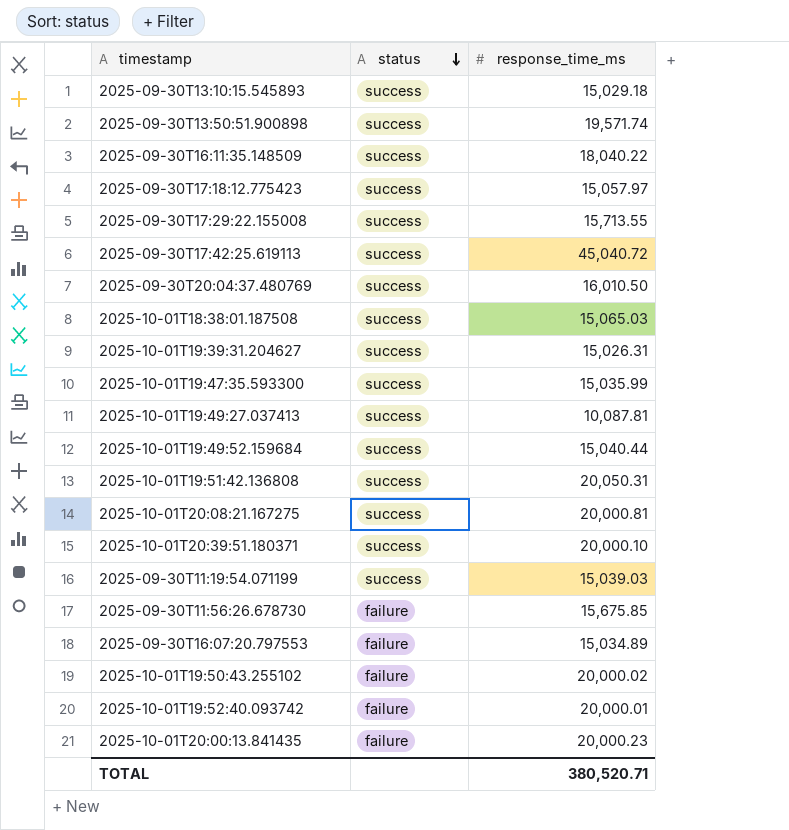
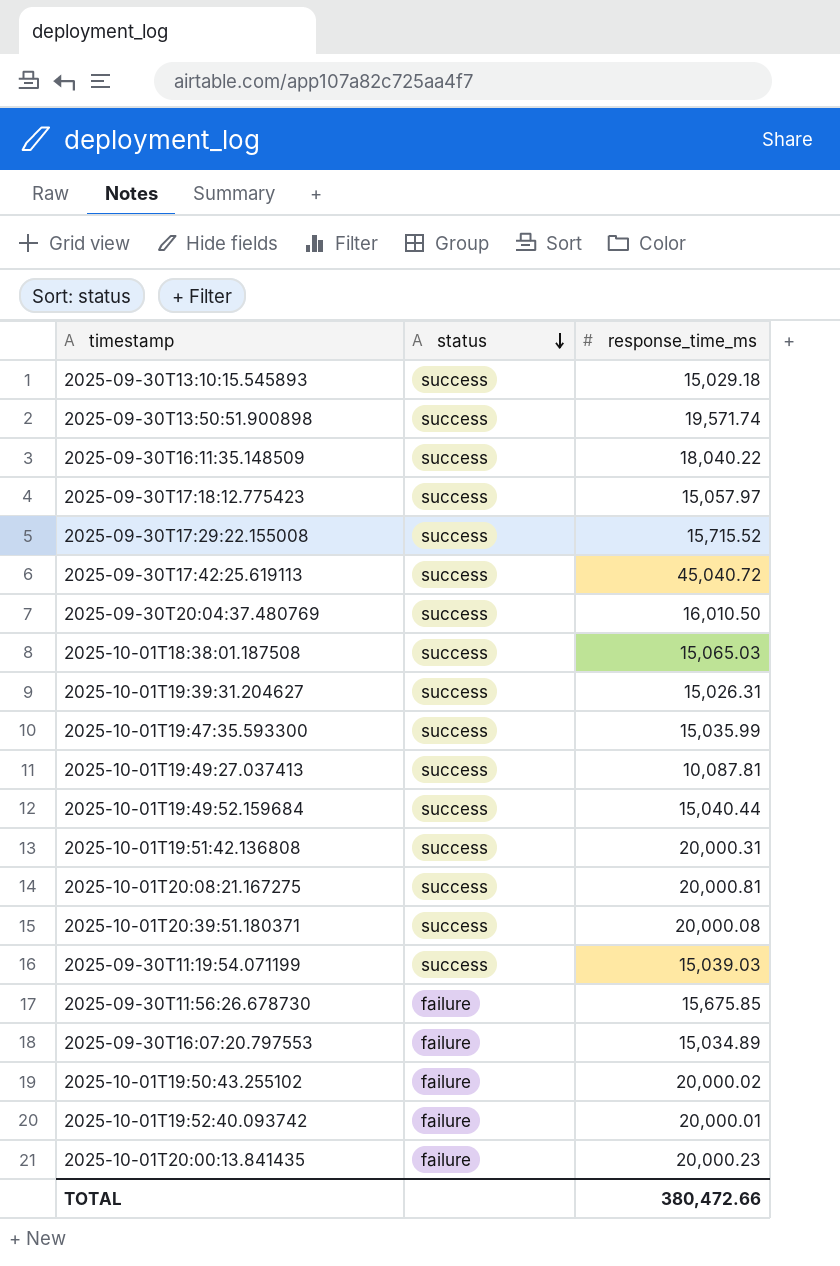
2025-09-30T17:29:22.155008 | response_time_ms: 15,713.55 -> 15,715.52
2025-10-01T19:51:42.136808 | response_time_ms: 20,050.31 -> 20,000.31
2025-10-01T20:39:51.180371 | response_time_ms: 20,000.10 -> 20,000.08
TOTAL | response_time_ms: 380,520.71 -> 380,472.66

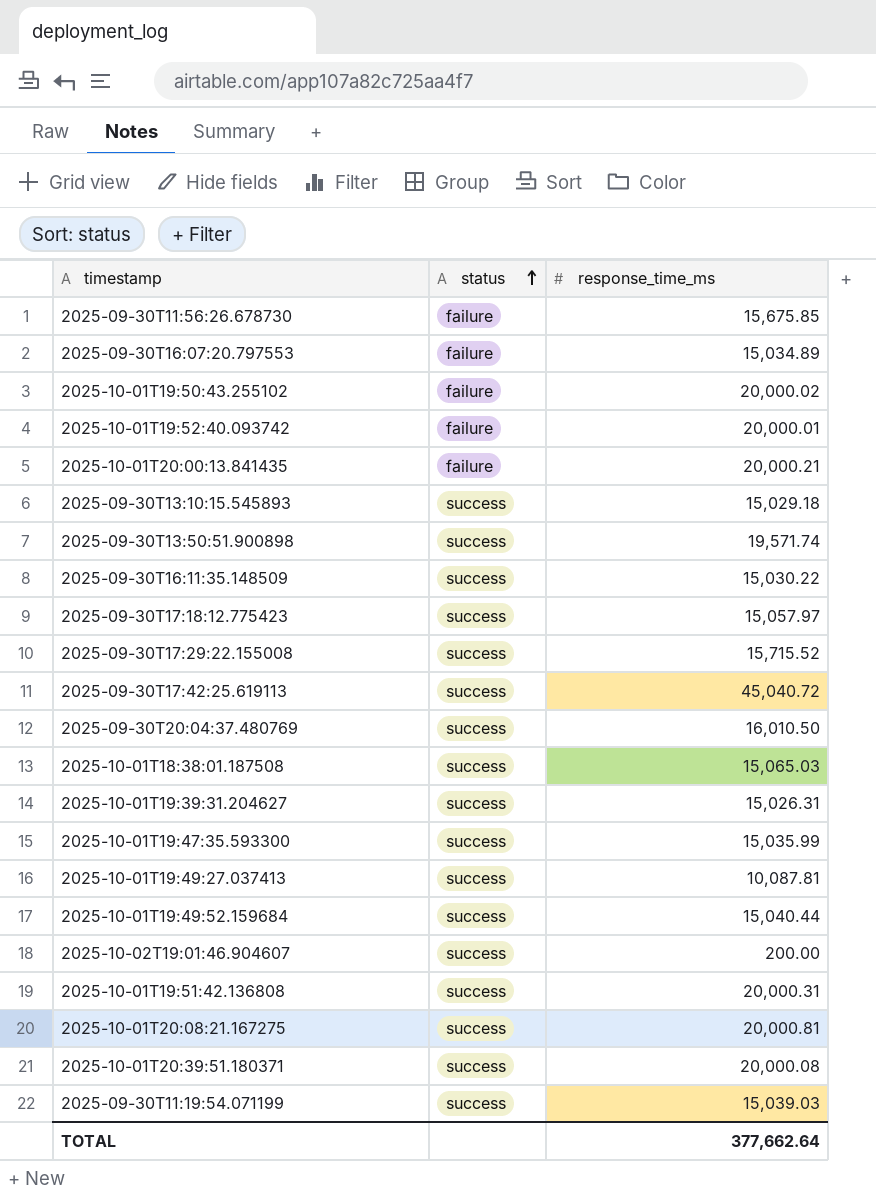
row order: status descending -> status ascending
2025-10-01T20:00:13.841435 | response_time_ms: 20,000.23 -> 20,000.21
2025-09-30T16:11:35.148509 | response_time_ms: 18,040.22 -> 15,030.22
row 2025-10-02T19:01:46.904607: none -> success | 200.00
TOTAL | response_time_ms: 380,472.66 -> 377,662.64

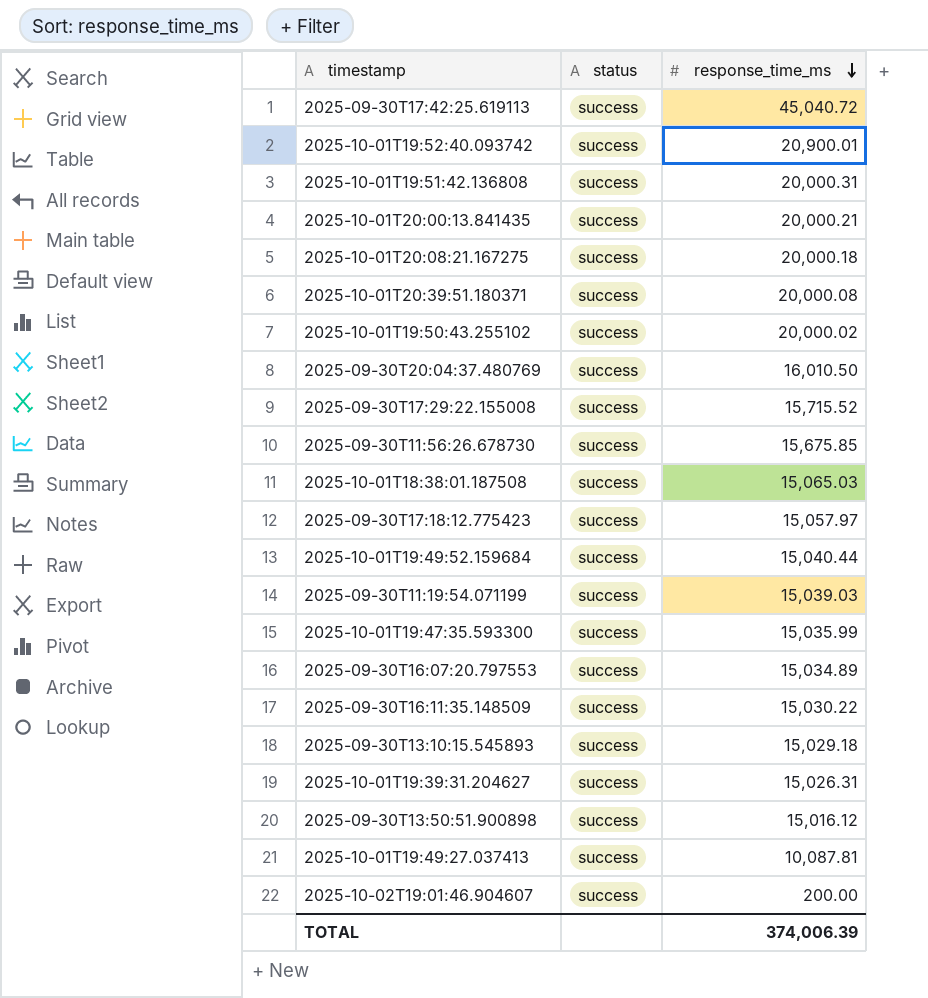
row order: status ascending -> response_time_ms descending
2025-10-01T19:52:40.093742 | status: failure -> success
2025-10-01T19:52:40.093742 | response_time_ms: 20,000.01 -> 20,900.01
2025-10-01T20:00:13.841435 | status: failure -> success
2025-10-01T20:08:21.167275 | response_time_ms: 20,000.81 -> 20,000.18
2025-10-01T19:50:43.255102 | status: failure -> success
2025-09-30T11:56:26.678730 | status: failure -> success
2025-09-30T16:07:20.797553 | status: failure -> success
2025-09-30T13:50:51.900898 | response_time_ms: 19,571.74 -> 15,016.12
TOTAL | response_time_ms: 377,662.64 -> 374,006.39

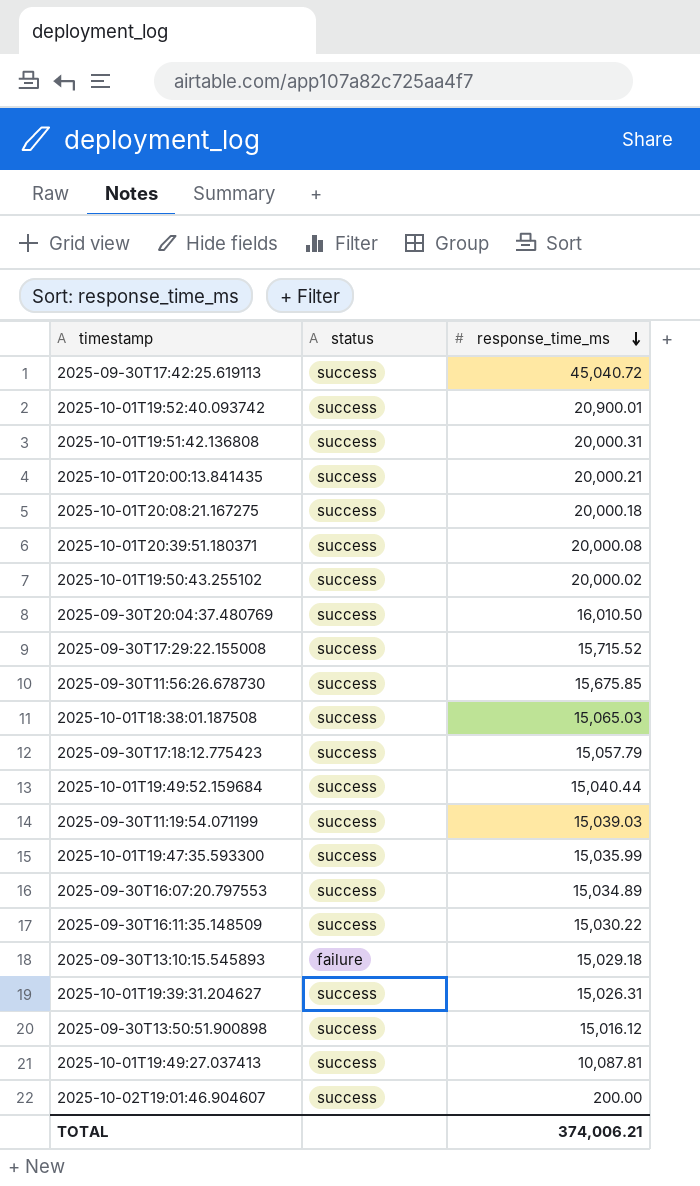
2025-09-30T17:18:12.775423 | response_time_ms: 15,057.97 -> 15,057.79
2025-09-30T13:10:15.545893 | status: success -> failure
TOTAL | response_time_ms: 374,006.39 -> 374,006.21

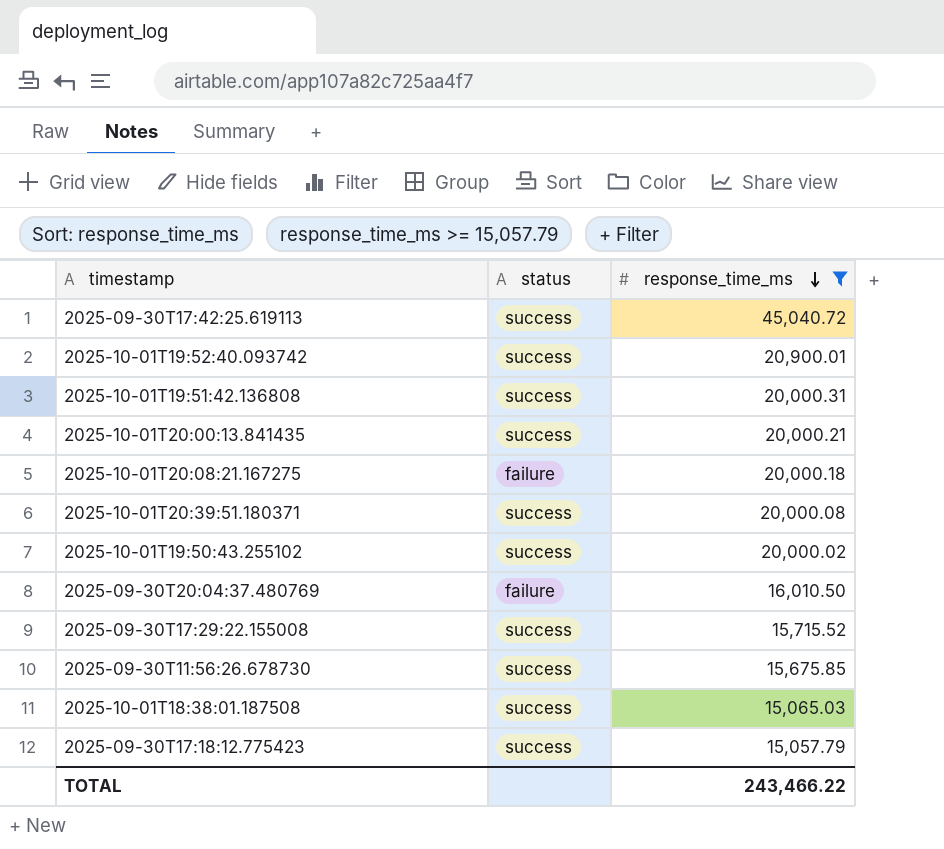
filter: none -> response_time_ms >= 15,057.79
2025-10-01T20:08:21.167275 | status: success -> failure
2025-09-30T20:04:37.480769 | status: success -> failure
TOTAL | response_time_ms: 374,006.21 -> 243,466.22

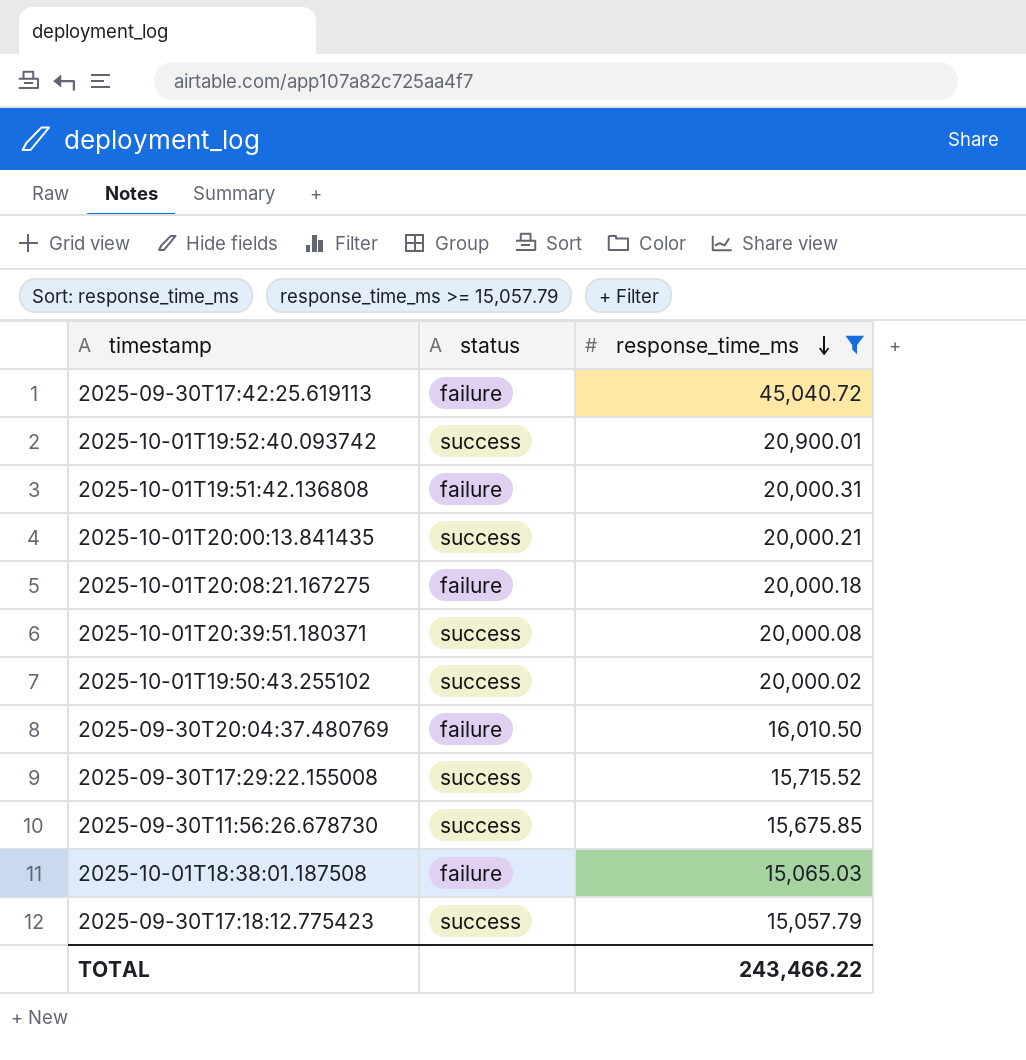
2025-09-30T17:42:25.619113 | status: success -> failure
2025-10-01T19:51:42.136808 | status: success -> failure
2025-10-01T18:38:01.187508 | status: success -> failure

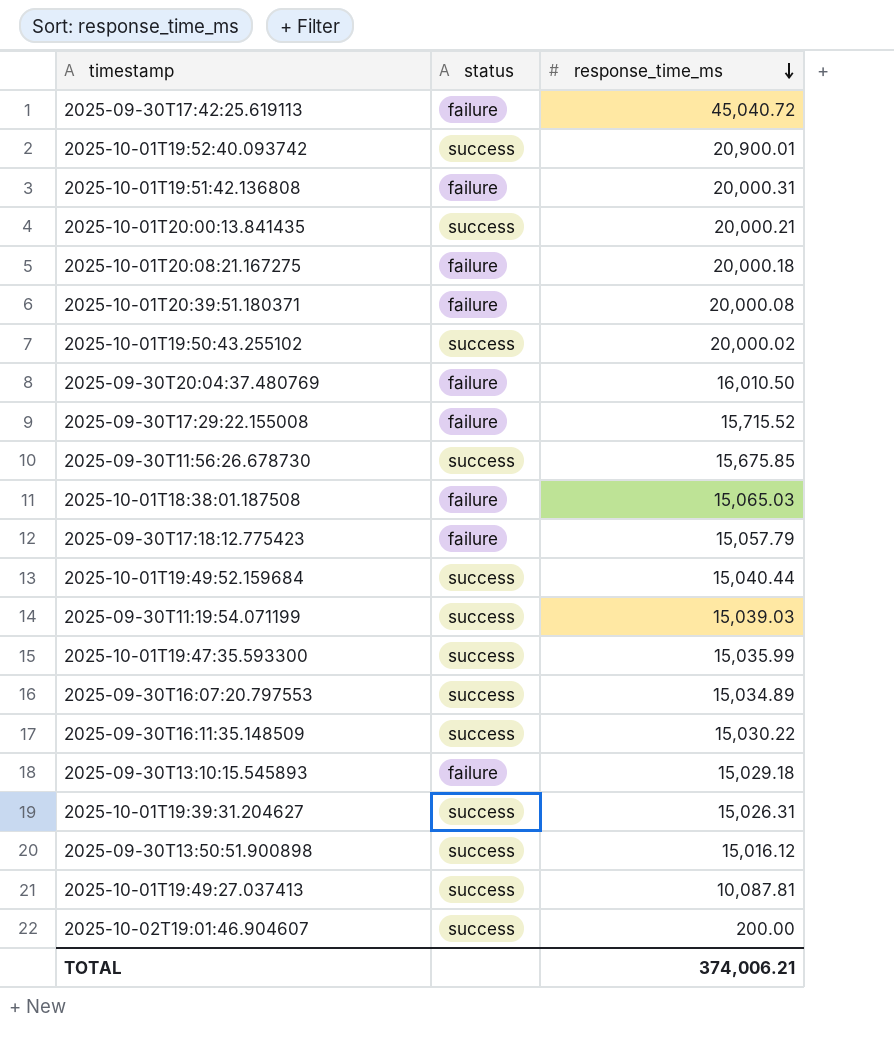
filter: response_time_ms >= 15,057.79 -> none
2025-10-01T20:39:51.180371 | status: success -> failure
2025-09-30T17:29:22.155008 | status: success -> failure
2025-09-30T17:18:12.775423 | status: success -> failure
TOTAL | response_time_ms: 243,466.22 -> 374,006.21

